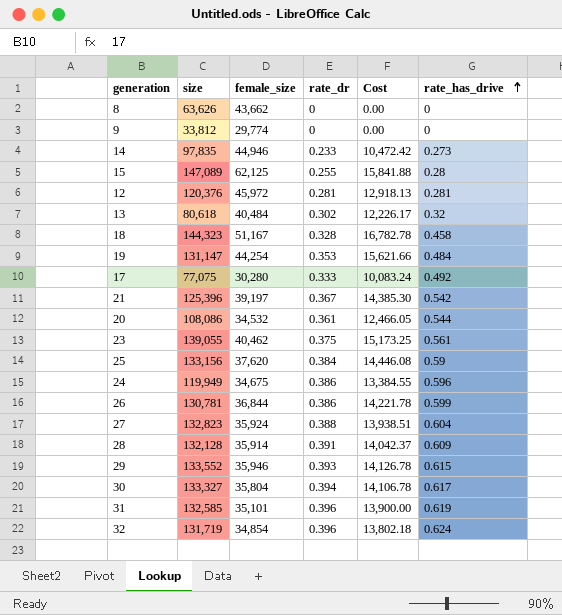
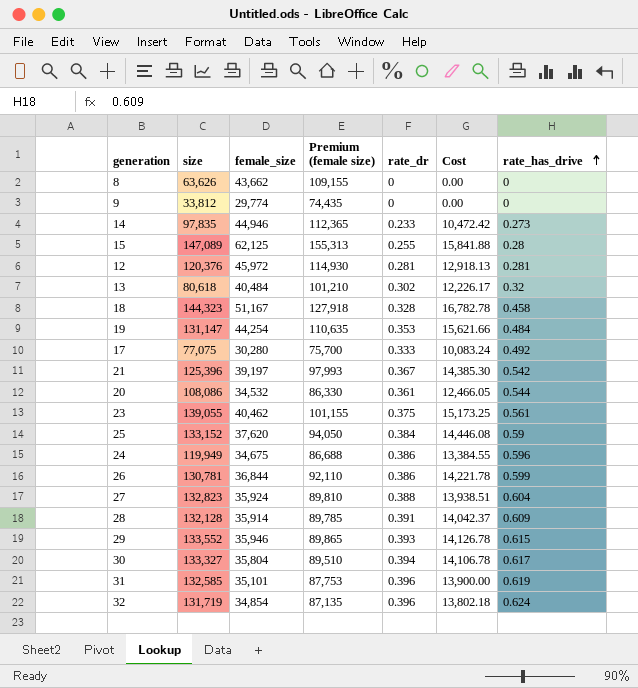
column Premium (female size) | formula: none -> [female_size] * 2.5
25 | size: 133,156 -> 133,152

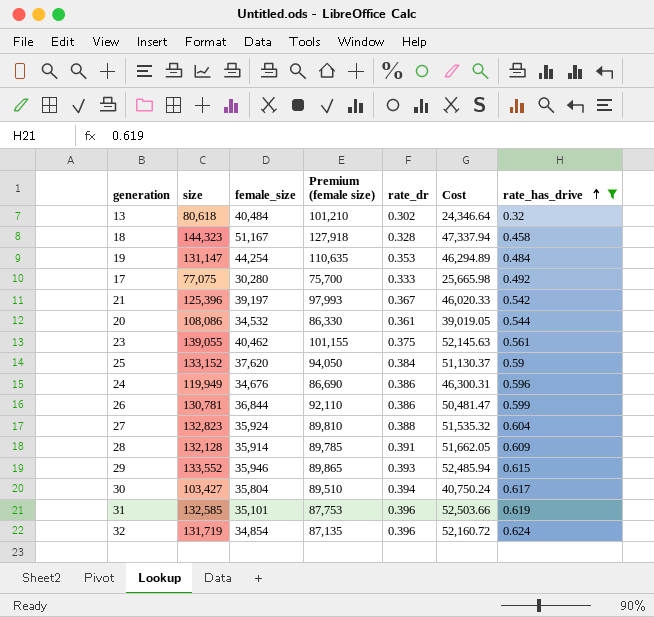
filter: none -> rate_has_drive >= 0.32
column Cost | formula: [female_size] * [rate_dr] -> [size] * [rate_dr]
24 | female_size: 34,675 -> 34,676
24 | Premium (female size): 86,688 -> 86,690
30 | size: 133,327 -> 103,427

